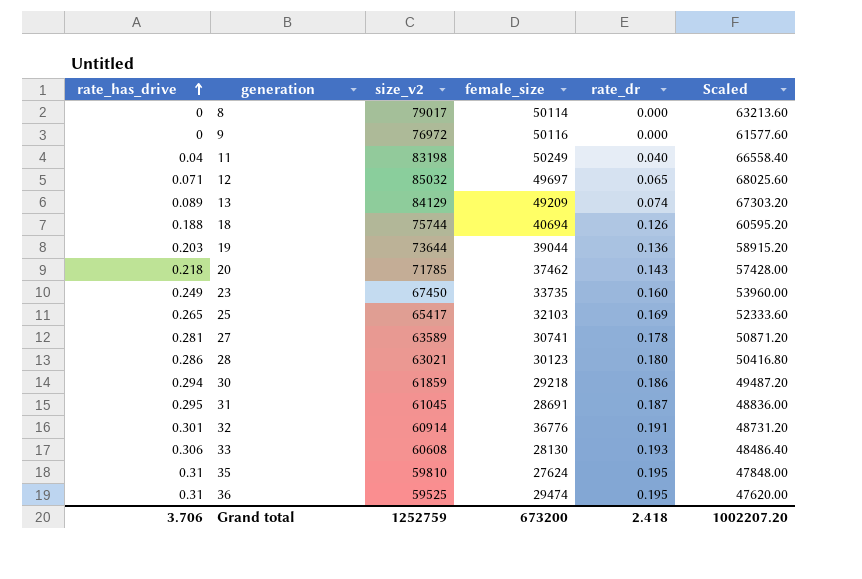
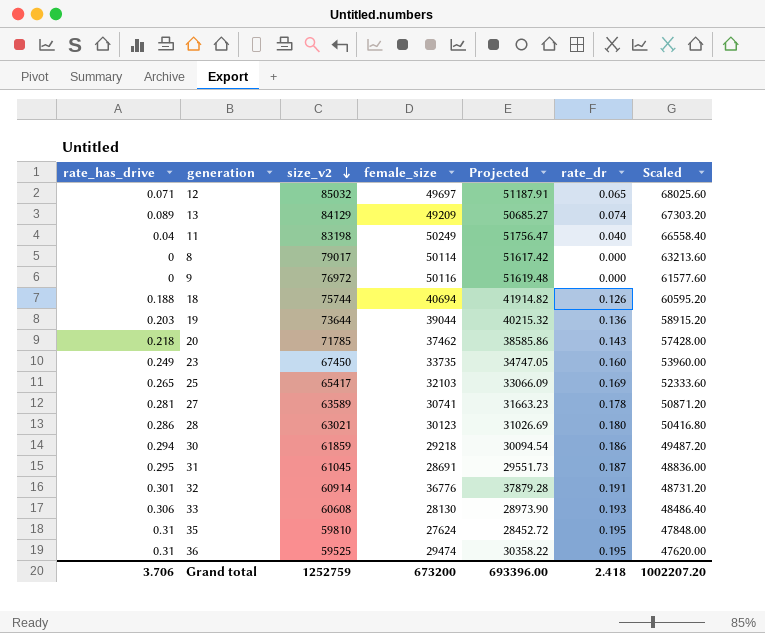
row order: rate_has_drive ascending -> size_v2 descending
column Projected | formula: none -> [female_size] * 1.03

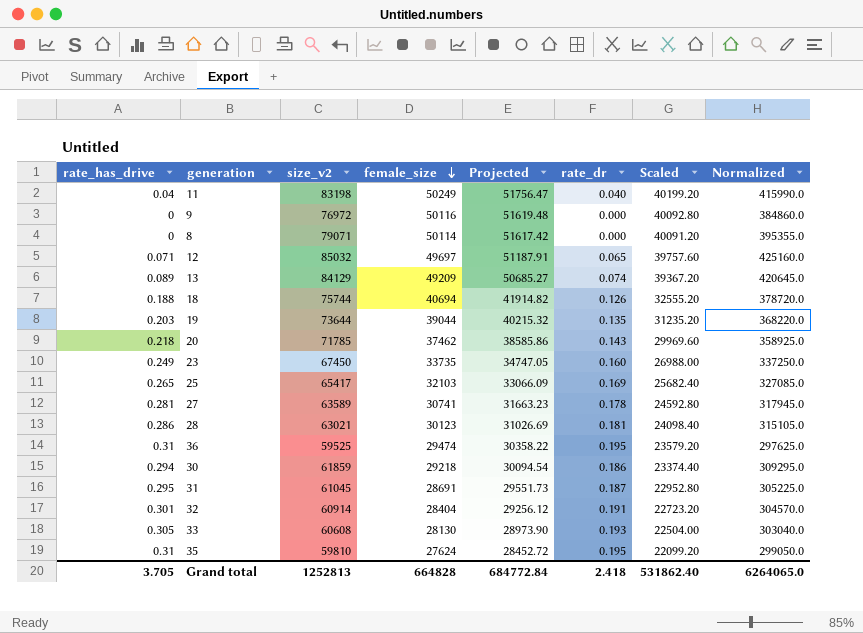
row order: size_v2 descending -> female_size descending
column Scaled | formula: [size_v2] * 0.8 -> [female_size] * 0.8
column Normalized | formula: none -> [size_v2] * 5
8 | size_v2: 79017 -> 79071
19 | rate_dr: 0.136 -> 0.135
28 | rate_dr: 0.180 -> 0.181
32 | female_size: 36776 -> 28404
32 | Projected: 37879.28 -> 29256.12
33 | rate_has_drive: 0.306 -> 0.305
Grand total | rate_has_drive: 3.706 -> 3.705
Grand total | size_v2: 1252759 -> 1252813
Grand total | female_size: 673200 -> 664828
Grand total | Projected: 693396.00 -> 684772.84
Grand total | Scaled: 1002207.20 -> 531862.40

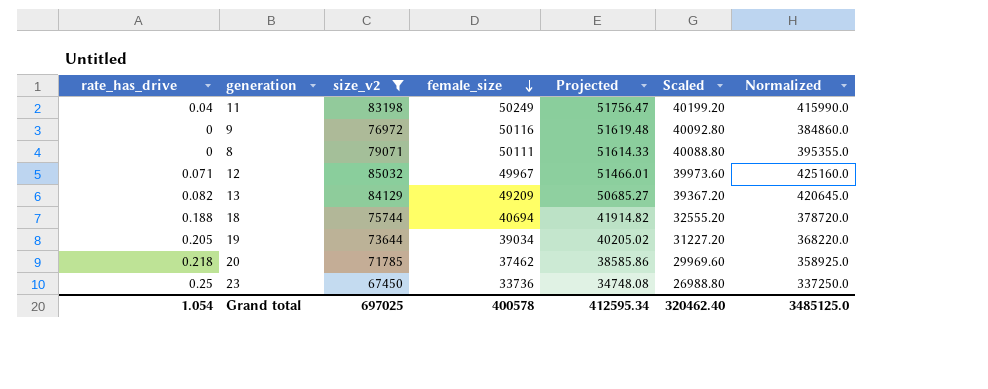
filter: none -> size_v2 >= 67450
column rate_dr | position: 6 -> none
8 | female_size: 50114 -> 50111
8 | Projected: 51617.42 -> 51614.33
8 | Scaled: 40091.20 -> 40088.80
12 | female_size: 49697 -> 49967
12 | Projected: 51187.91 -> 51466.01
12 | Scaled: 39757.60 -> 39973.60
13 | rate_has_drive: 0.089 -> 0.082
19 | rate_has_drive: 0.203 -> 0.205
19 | female_size: 39044 -> 39034
19 | Projected: 40215.32 -> 40205.02
19 | Scaled: 31235.20 -> 31227.20
23 | rate_has_drive: 0.249 -> 0.25
23 | female_size: 33735 -> 33736
23 | Projected: 34747.05 -> 34748.08
23 | Scaled: 26988.00 -> 26988.80
Grand total | rate_has_drive: 3.705 -> 1.054
Grand total | size_v2: 1252813 -> 697025
Grand total | female_size: 664828 -> 400578
Grand total | Projected: 684772.84 -> 412595.34
Grand total | Scaled: 531862.40 -> 320462.40
Grand total | Normalized: 6264065.0 -> 3485125.0

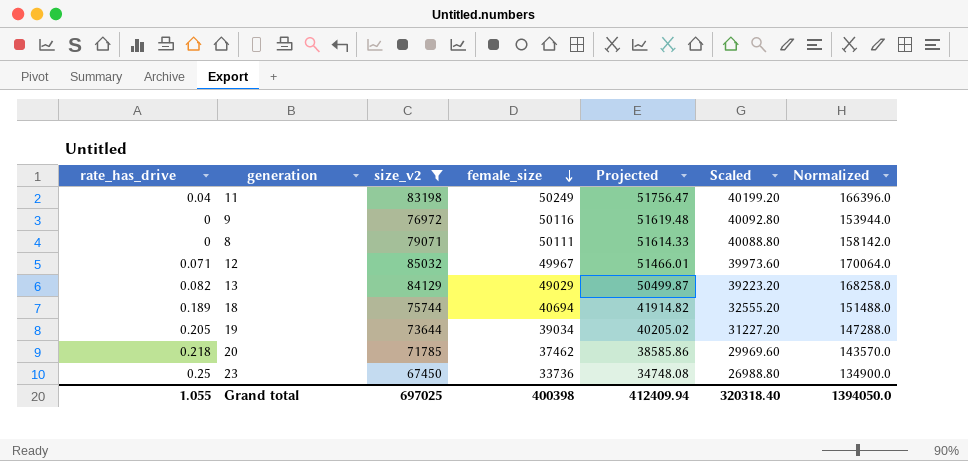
column Normalized | formula: [size_v2] * 5 -> [size_v2] * 2
13 | female_size: 49209 -> 49029
13 | Projected: 50685.27 -> 50499.87
13 | Scaled: 39367.20 -> 39223.20
18 | rate_has_drive: 0.188 -> 0.189
Grand total | rate_has_drive: 1.054 -> 1.055
Grand total | female_size: 400578 -> 400398
Grand total | Projected: 412595.34 -> 412409.94
Grand total | Scaled: 320462.40 -> 320318.40
Grand total | Normalized: 3485125.0 -> 1394050.0

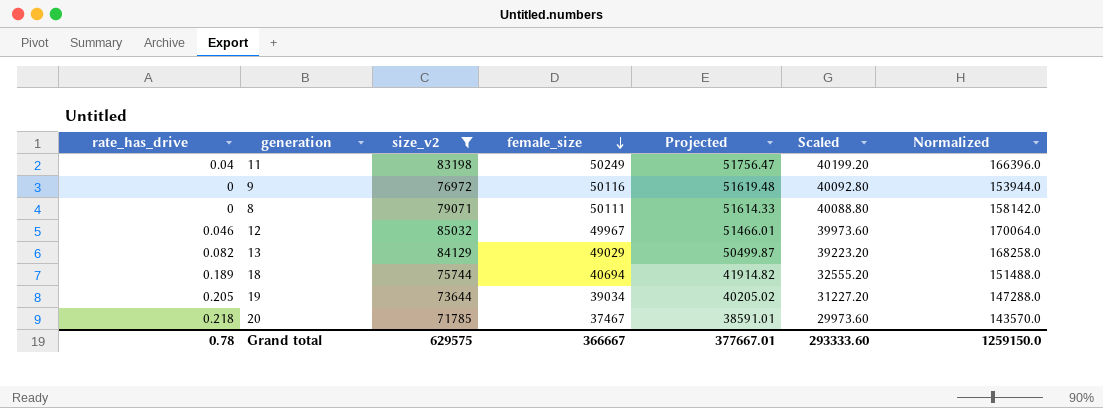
row 23: 0.25 | 67450 | 33736 | 34748.08 | 26988.80 | 134900.0 -> none
12 | rate_has_drive: 0.071 -> 0.046
20 | female_size: 37462 -> 37467
20 | Projected: 38585.86 -> 38591.01
20 | Scaled: 29969.60 -> 29973.60
Grand total | rate_has_drive: 1.055 -> 0.78
Grand total | size_v2: 697025 -> 629575
Grand total | female_size: 400398 -> 366667
Grand total | Projected: 412409.94 -> 377667.01
Grand total | Scaled: 320318.40 -> 293333.60
Grand total | Normalized: 1394050.0 -> 1259150.0

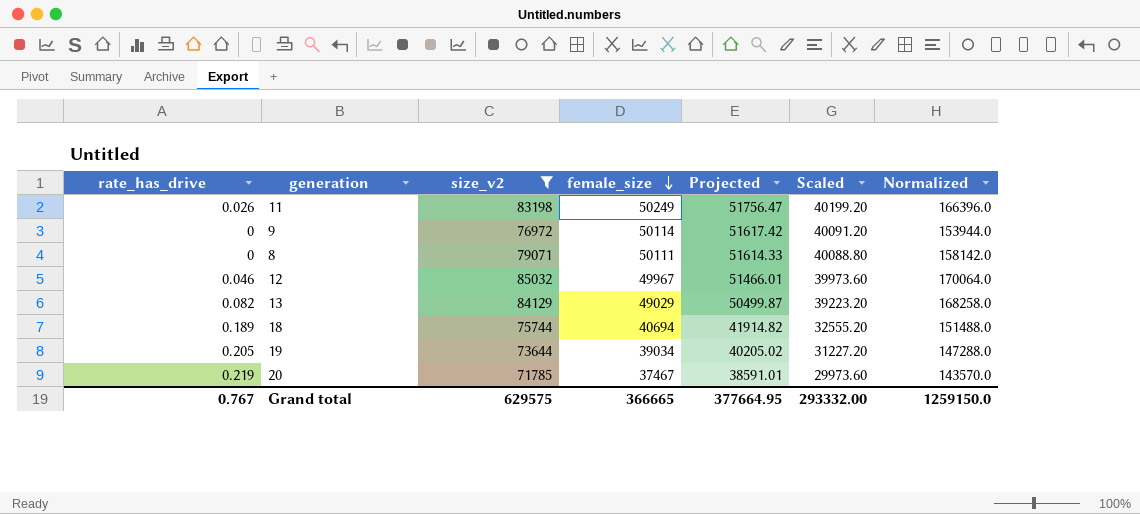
11 | rate_has_drive: 0.04 -> 0.026
9 | female_size: 50116 -> 50114
9 | Projected: 51619.48 -> 51617.42
9 | Scaled: 40092.80 -> 40091.20
20 | rate_has_drive: 0.218 -> 0.219
Grand total | rate_has_drive: 0.78 -> 0.767
Grand total | female_size: 366667 -> 366665
Grand total | Projected: 377667.01 -> 377664.95
Grand total | Scaled: 293333.60 -> 293332.00

